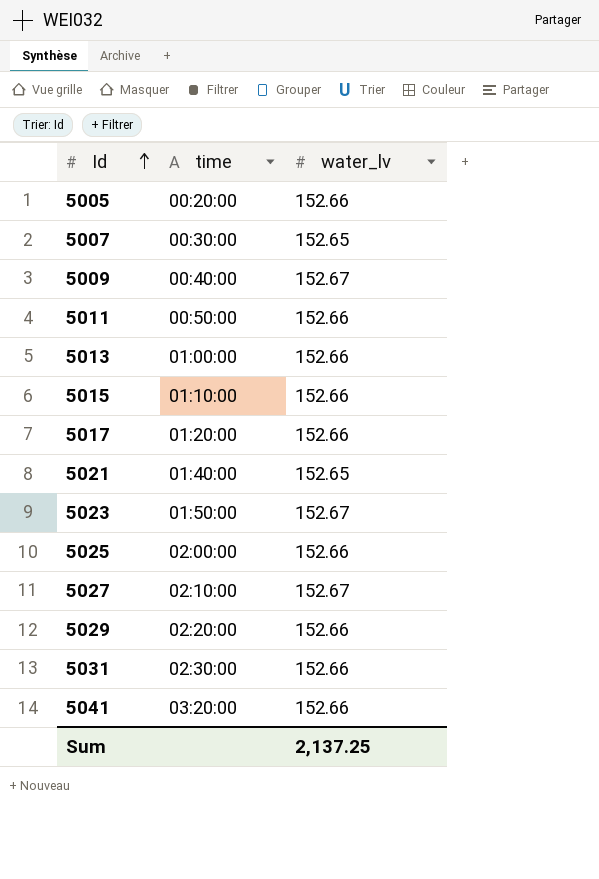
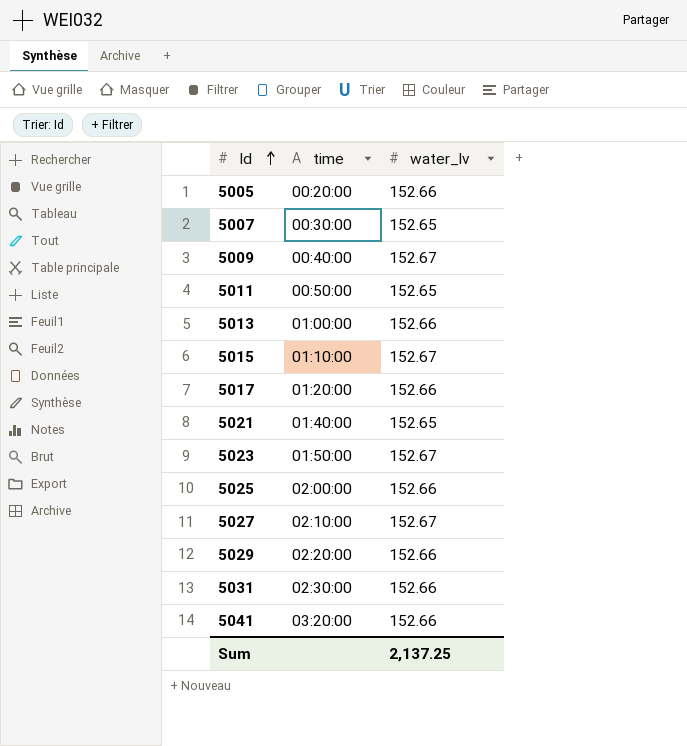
5011 | water_lv: 152.66 -> 152.65
5015 | water_lv: 152.66 -> 152.67

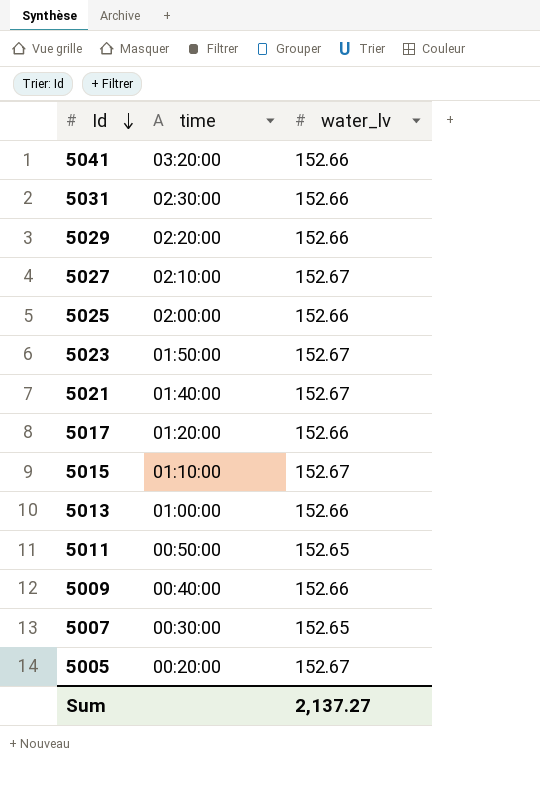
row order: Id ascending -> Id descending
5021 | water_lv: 152.65 -> 152.67
5009 | water_lv: 152.67 -> 152.66
5005 | water_lv: 152.66 -> 152.67
Sum | water_lv: 2,137.25 -> 2,137.27

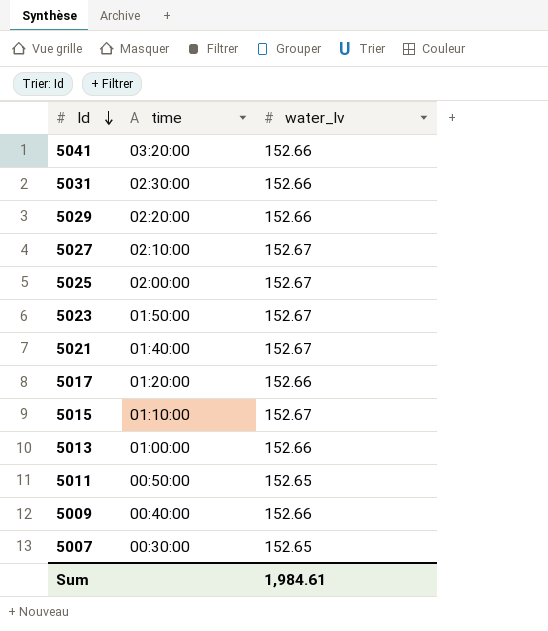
row 5005: 00:20:00 | 152.67 -> none
5025 | water_lv: 152.66 -> 152.67
Sum | water_lv: 2,137.27 -> 1,984.61

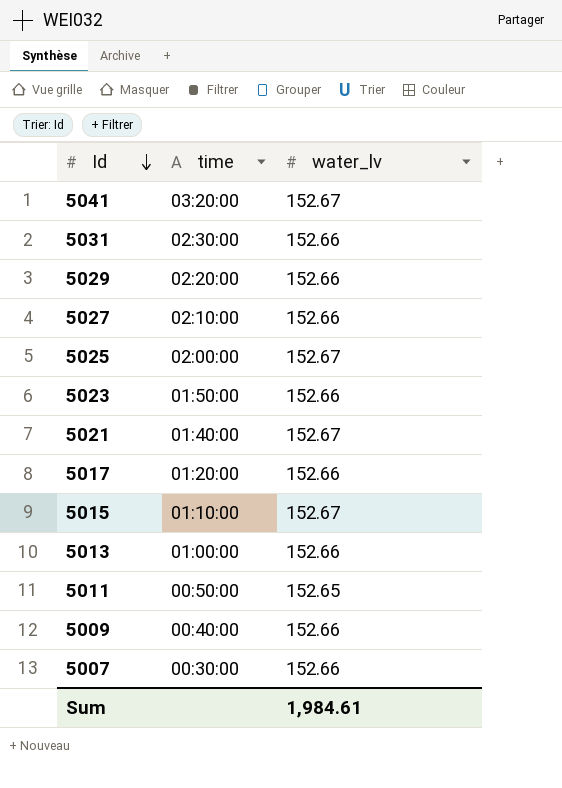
5041 | water_lv: 152.66 -> 152.67
5027 | water_lv: 152.67 -> 152.66
5023 | water_lv: 152.67 -> 152.66
5007 | water_lv: 152.65 -> 152.66

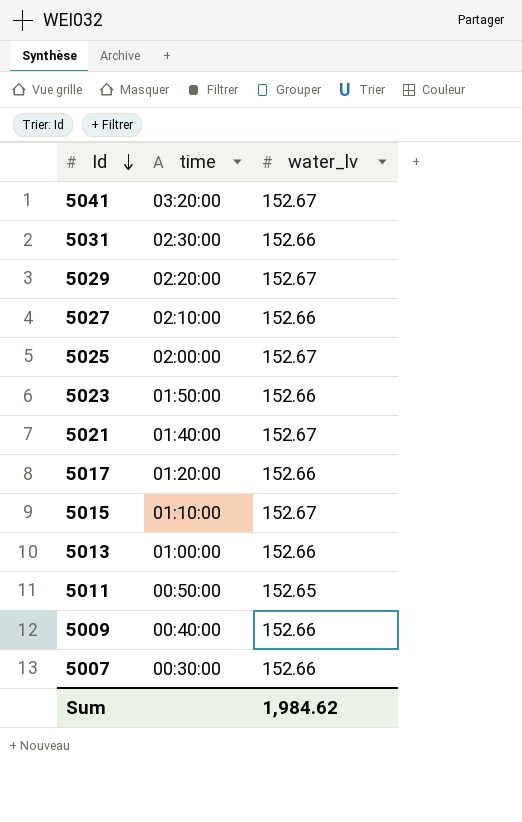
5029 | water_lv: 152.66 -> 152.67
Sum | water_lv: 1,984.61 -> 1,984.62

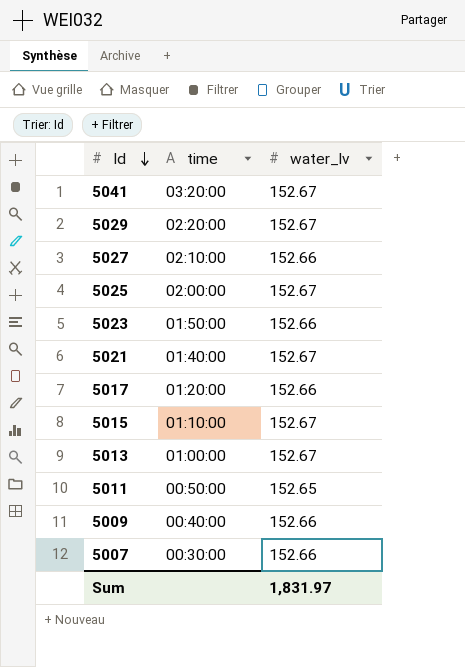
row 5031: 02:30:00 | 152.66 -> none
5013 | water_lv: 152.66 -> 152.67
Sum | water_lv: 1,984.62 -> 1,831.97

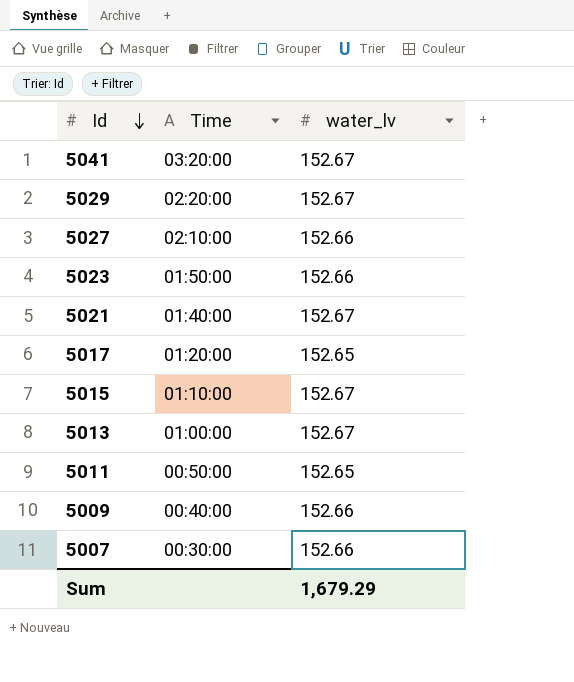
column name: time -> Time
row 5025: 02:00:00 | 152.67 -> none
5017 | water_lv: 152.66 -> 152.65
Sum | water_lv: 1,831.97 -> 1,679.29

